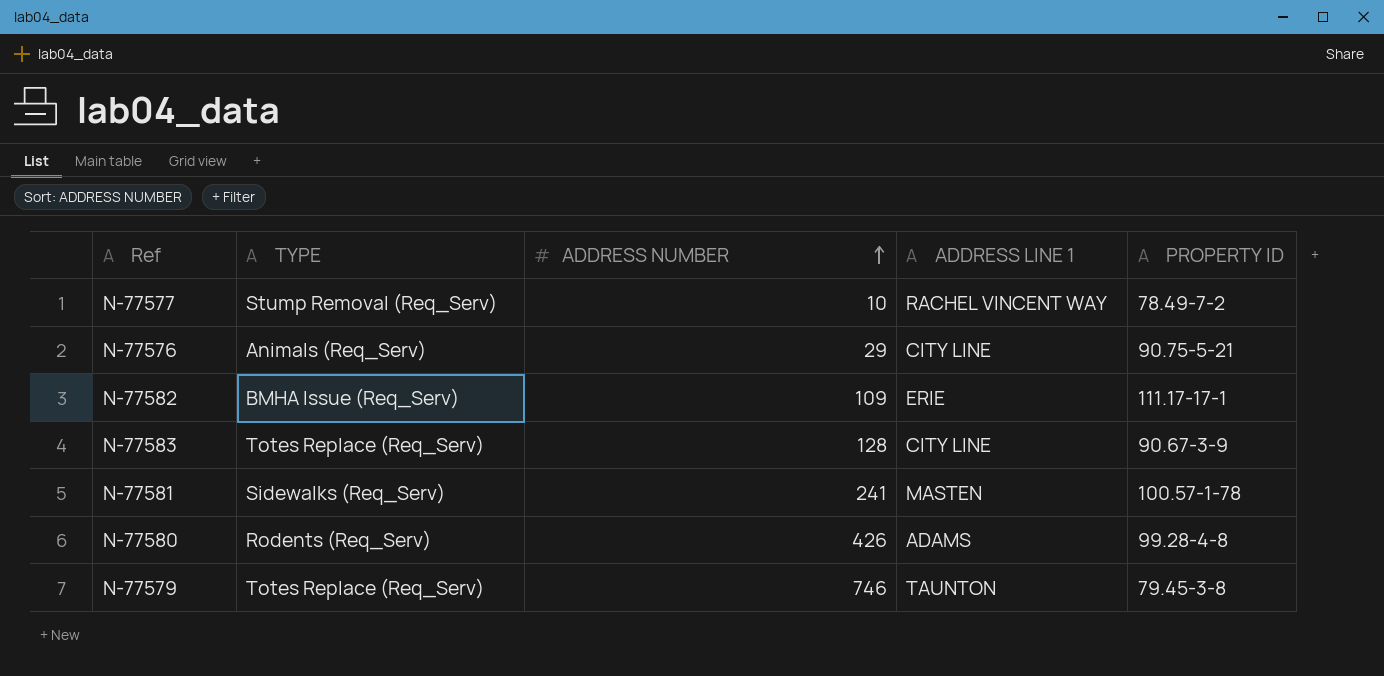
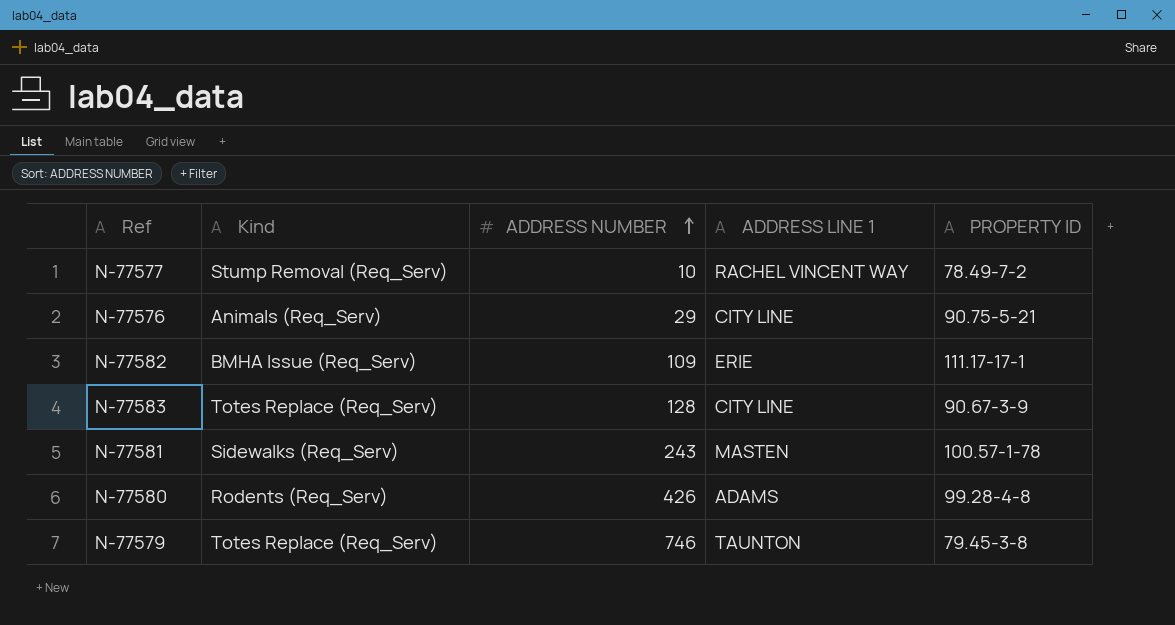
column name: TYPE -> Kind
N-77581 | ADDRESS NUMBER: 241 -> 243

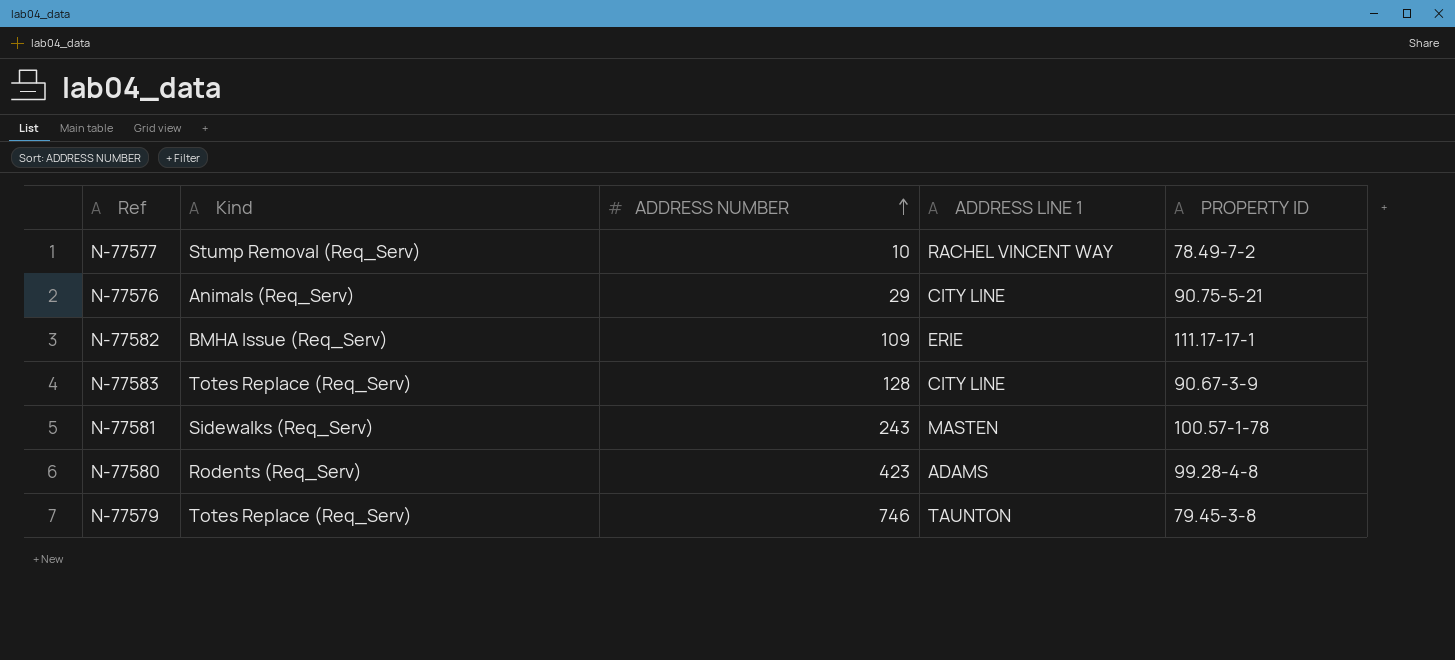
N-77580 | ADDRESS NUMBER: 426 -> 423

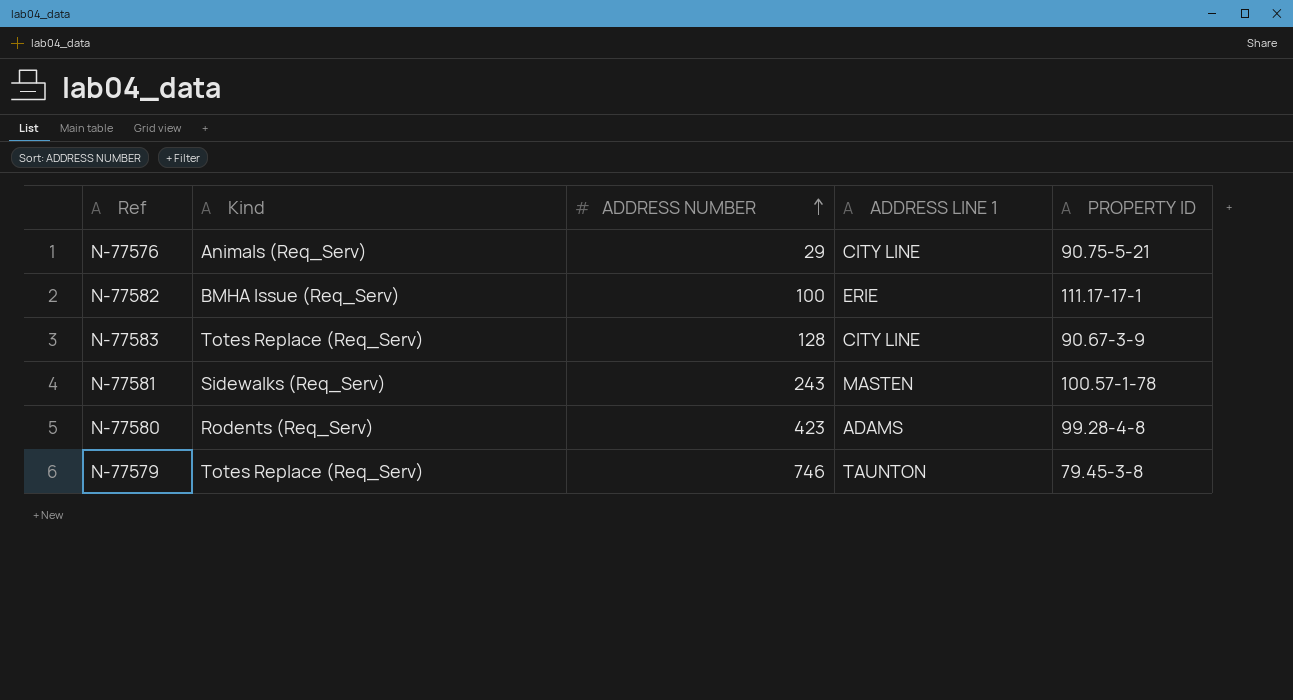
row N-77577: Stump Removal (Req_Serv) | 10 | RACHEL VINCENT WAY | 78.49-7-2 -> none
N-77582 | ADDRESS NUMBER: 109 -> 100

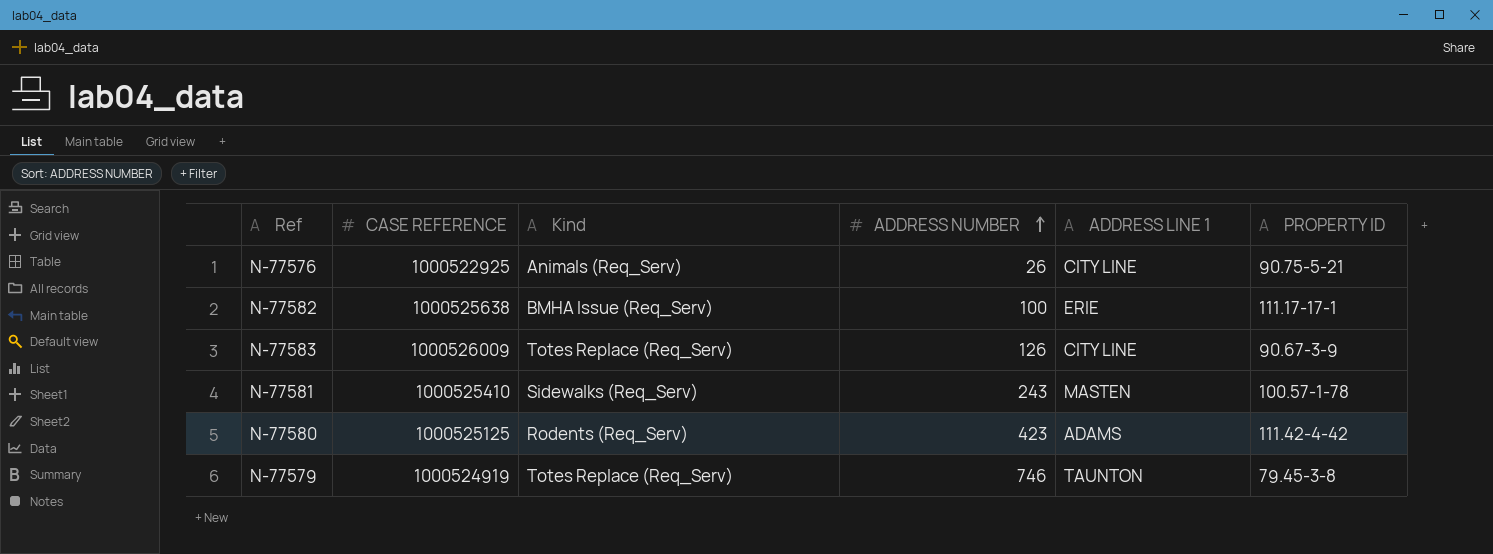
column CASE REFERENCE | position: none -> 2
N-77576 | ADDRESS NUMBER: 29 -> 26
N-77583 | ADDRESS NUMBER: 128 -> 126
N-77580 | PROPERTY ID: 99.28-4-8 -> 111.42-4-42

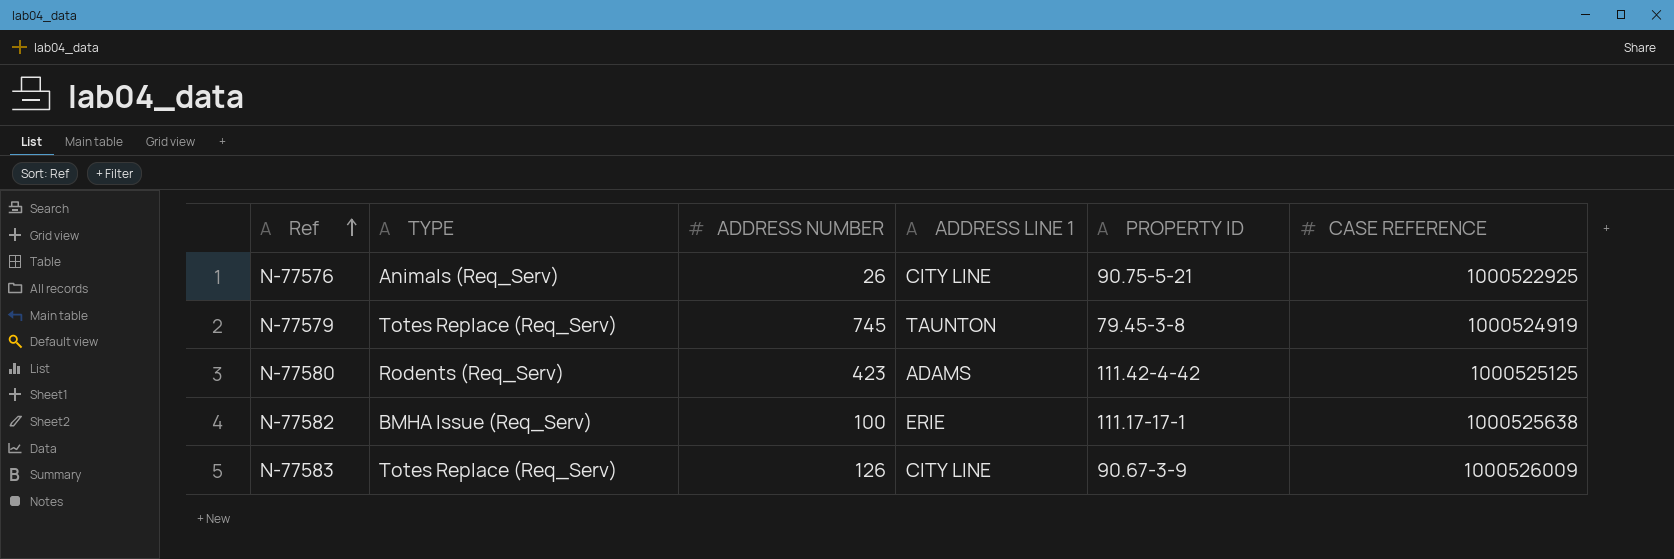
row order: ADDRESS NUMBER ascending -> Ref ascending
column name: Kind -> TYPE
column CASE REFERENCE | position: 2 -> 6
row N-77581: 1000525410 | Sidewalks (Req_Serv) | 243 | MASTEN | 100.57-1-78 -> none
N-77579 | ADDRESS NUMBER: 746 -> 745

